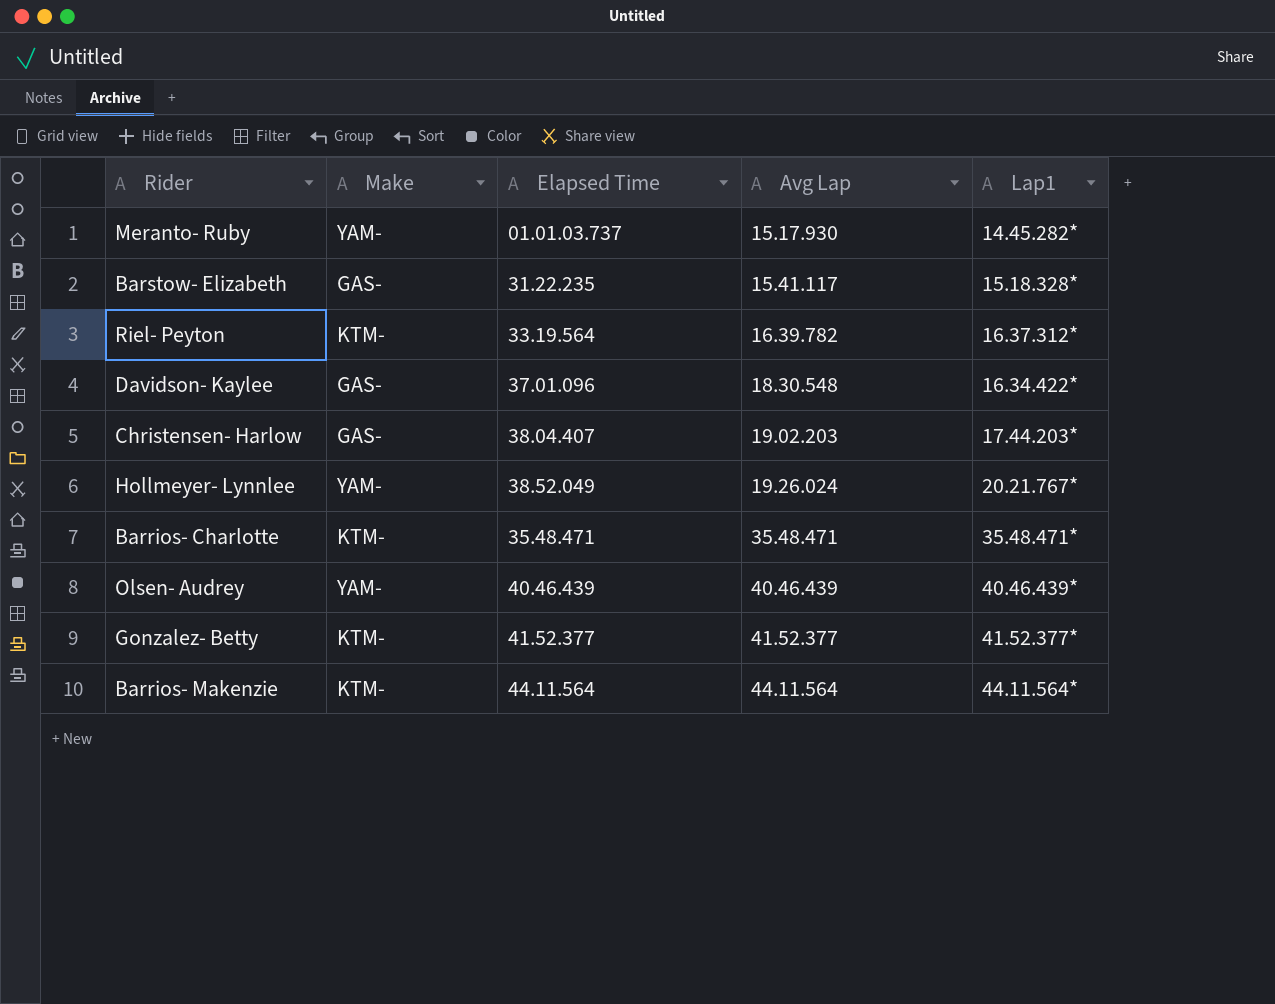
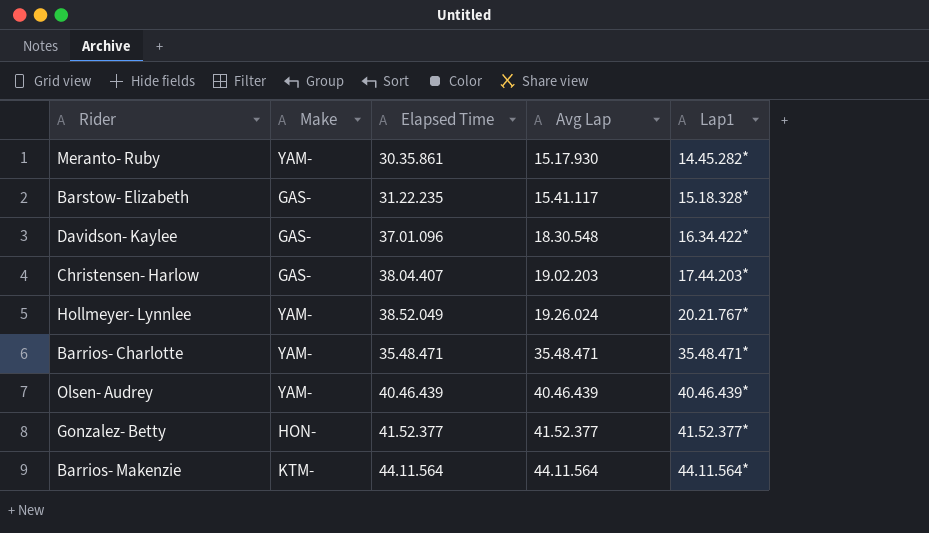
row Riel- Peyton: KTM- | 33.19.564 | 16.39.782 | 16.37.312* -> none
Meranto- Ruby | Elapsed Time: 01.01.03.737 -> 30.35.861
Barrios- Charlotte | Make: KTM- -> YAM-
Gonzalez- Betty | Make: KTM- -> HON-

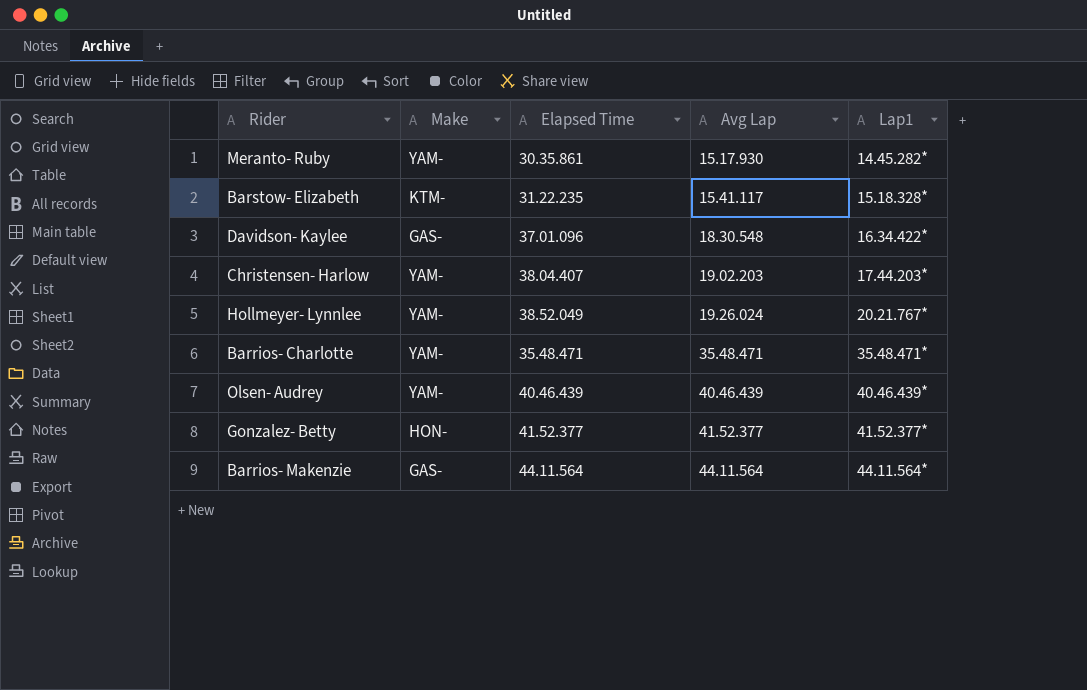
Barstow- Elizabeth | Make: GAS- -> KTM-
Christensen- Harlow | Make: GAS- -> YAM-
Barrios- Makenzie | Make: KTM- -> GAS-

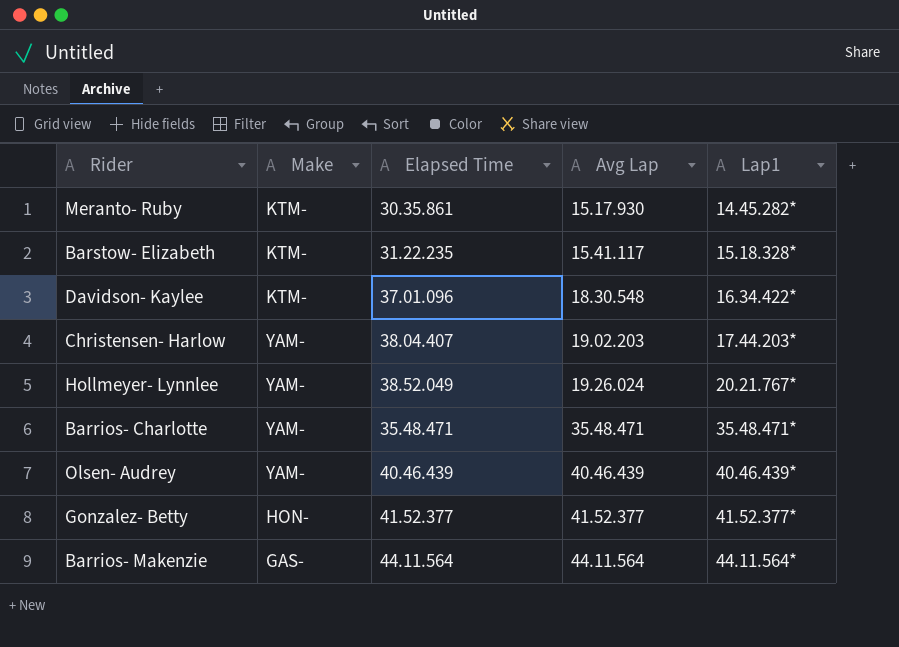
Meranto- Ruby | Make: YAM- -> KTM-
Davidson- Kaylee | Make: GAS- -> KTM-

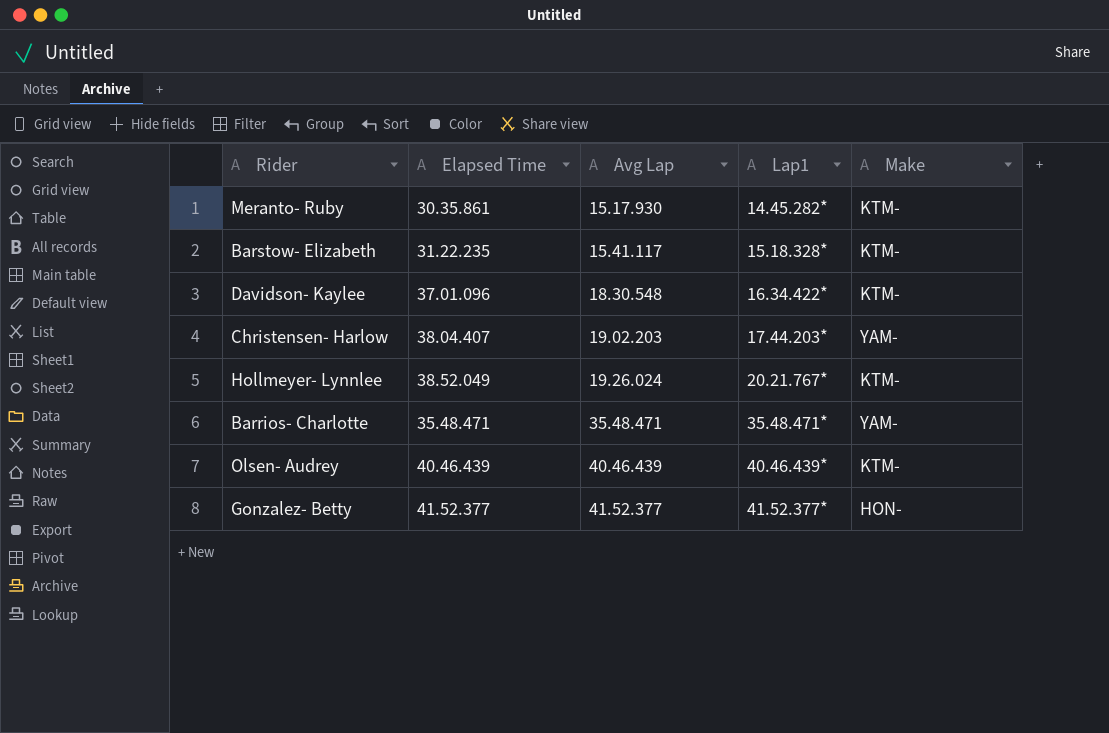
column Make | position: 2 -> 5
row Barrios- Makenzie: GAS- | 44.11.564 | 44.11.564 | 44.11.564* -> none
Hollmeyer- Lynnlee | Make: YAM- -> KTM-
Olsen- Audrey | Make: YAM- -> KTM-

